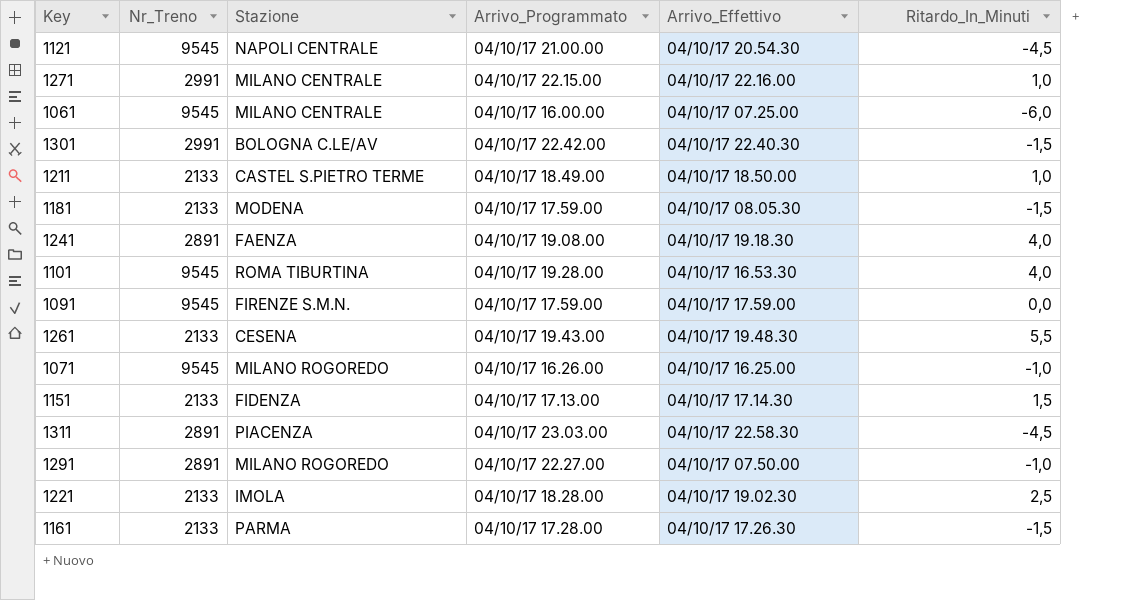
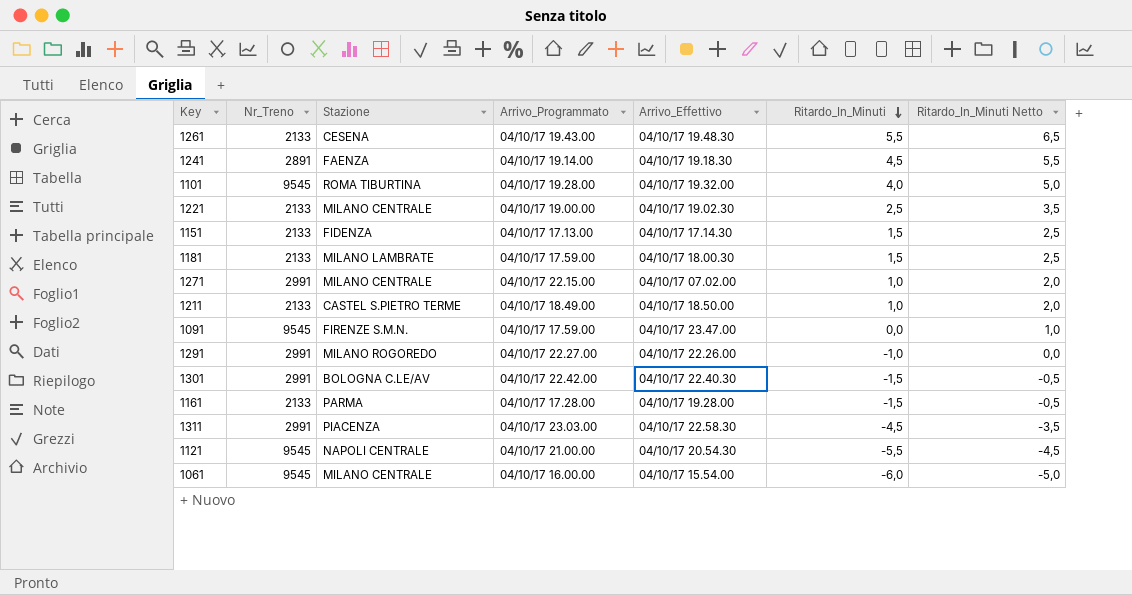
row order: none -> Ritardo_In_Minuti descending
column Ritardo_In_Minuti Netto | formula: none -> [Ritardo_In_Minuti] + 1
row 1071: 9545 | MILANO ROGOREDO | 04/10/17 16.26.00 | 04/10/17 16.25.00 | -1,0 -> none
1241 | Arrivo_Programmato: 04/10/17 19.08.00 -> 04/10/17 19.14.00
1241 | Ritardo_In_Minuti: 4,0 -> 4,5
1101 | Arrivo_Effettivo: 04/10/17 16.53.30 -> 04/10/17 19.32.00
1221 | Stazione: IMOLA -> MILANO CENTRALE
1221 | Arrivo_Programmato: 04/10/17 18.28.00 -> 04/10/17 19.00.00
1181 | Stazione: MODENA -> MILANO LAMBRATE
1181 | Arrivo_Effettivo: 04/10/17 08.05.30 -> 04/10/17 18.00.30
1181 | Ritardo_In_Minuti: -1,5 -> 1,5
1271 | Arrivo_Effettivo: 04/10/17 22.16.00 -> 04/10/17 07.02.00
1091 | Arrivo_Effettivo: 04/10/17 17.59.00 -> 04/10/17 23.47.00
1291 | Nr_Treno: 2891 -> 2991
1291 | Arrivo_Effettivo: 04/10/17 07.50.00 -> 04/10/17 22.26.00
1161 | Arrivo_Effettivo: 04/10/17 17.26.30 -> 04/10/17 19.28.00
1311 | Nr_Treno: 2891 -> 2991
1121 | Ritardo_In_Minuti: -4,5 -> -5,5
1061 | Arrivo_Effettivo: 04/10/17 07.25.00 -> 04/10/17 15.54.00

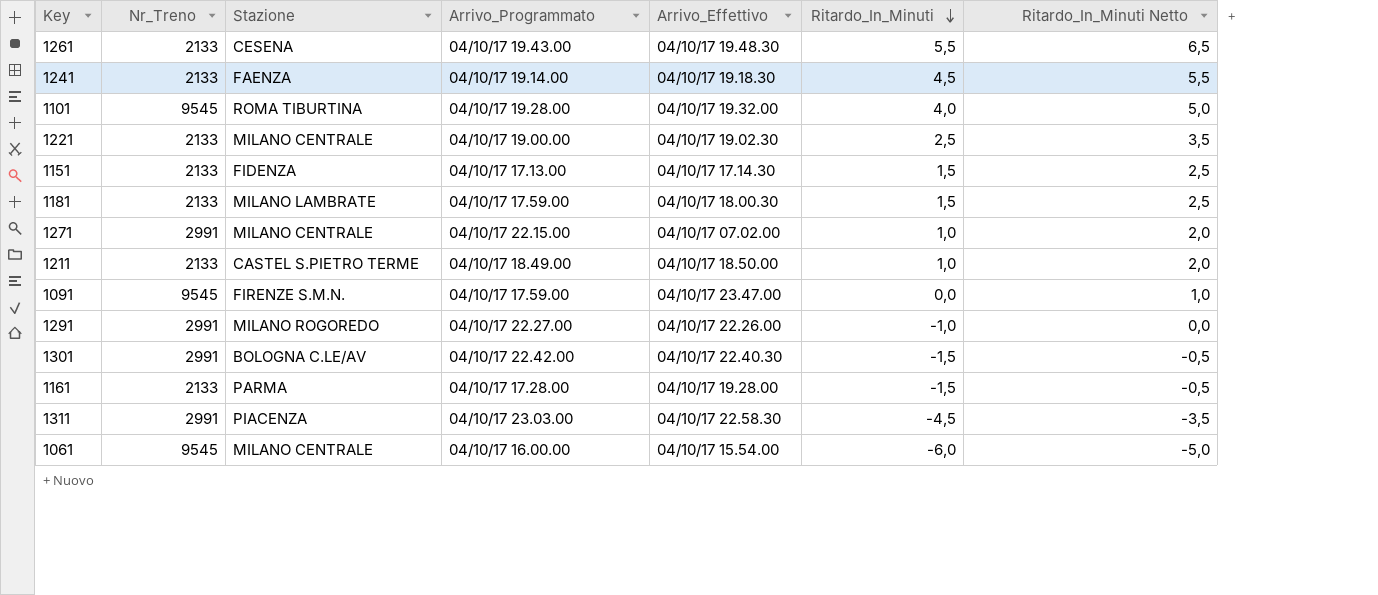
row 1121: 9545 | NAPOLI CENTRALE | 04/10/17 21.00.00 | 04/10/17 20.54.30 | -5,5 | -4,5 -> none
1241 | Nr_Treno: 2891 -> 2133

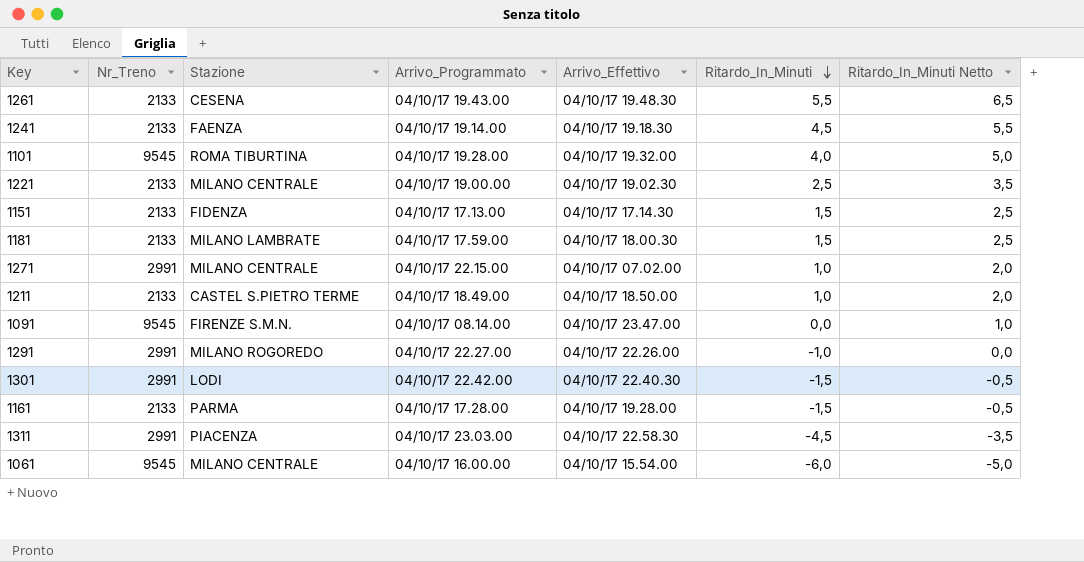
1091 | Arrivo_Programmato: 04/10/17 17.59.00 -> 04/10/17 08.14.00
1301 | Stazione: BOLOGNA C.LE/AV -> LODI

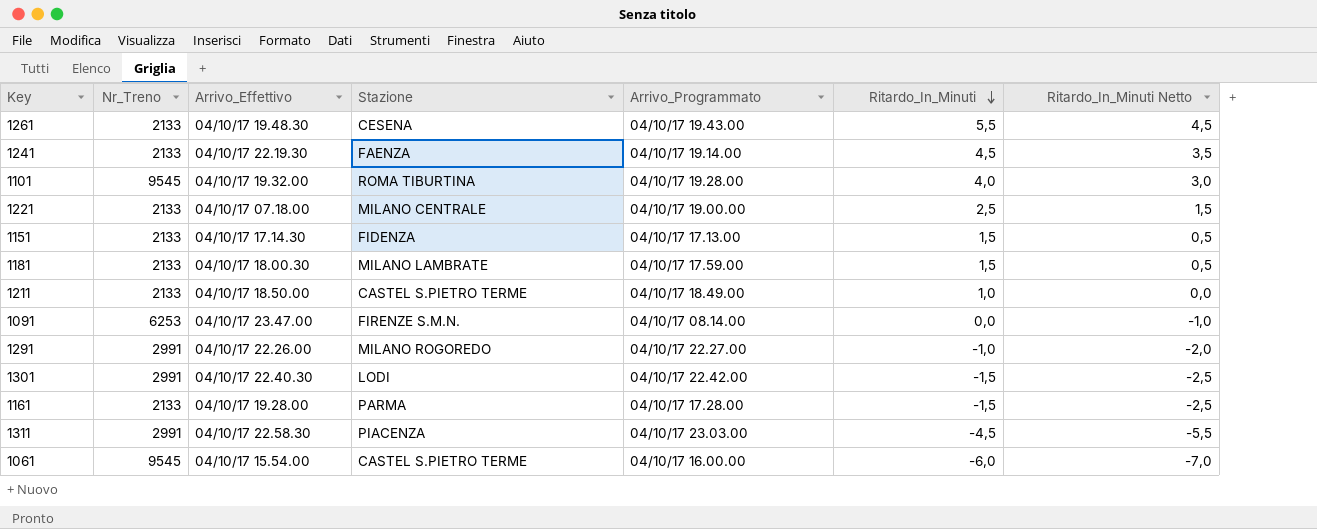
column Arrivo_Effettivo | position: 5 -> 3
column Ritardo_In_Minuti Netto | formula: [Ritardo_In_Minuti] + 1 -> [Ritardo_In_Minuti] - 1
row 1271: 2991 | MILANO CENTRALE | 04/10/17 22.15.00 | 04/10/17 07.02.00 | 1,0 | 2,0 -> none
1241 | Arrivo_Effettivo: 04/10/17 19.18.30 -> 04/10/17 22.19.30
1221 | Arrivo_Effettivo: 04/10/17 19.02.30 -> 04/10/17 07.18.00
1091 | Nr_Treno: 9545 -> 6253
1061 | Stazione: MILANO CENTRALE -> CASTEL S.PIETRO TERME

